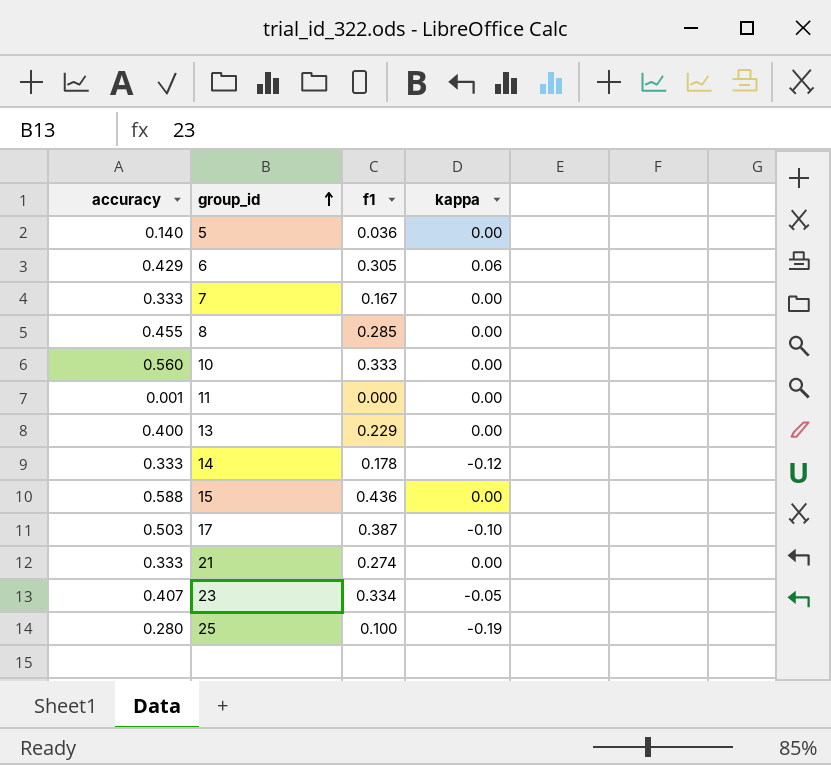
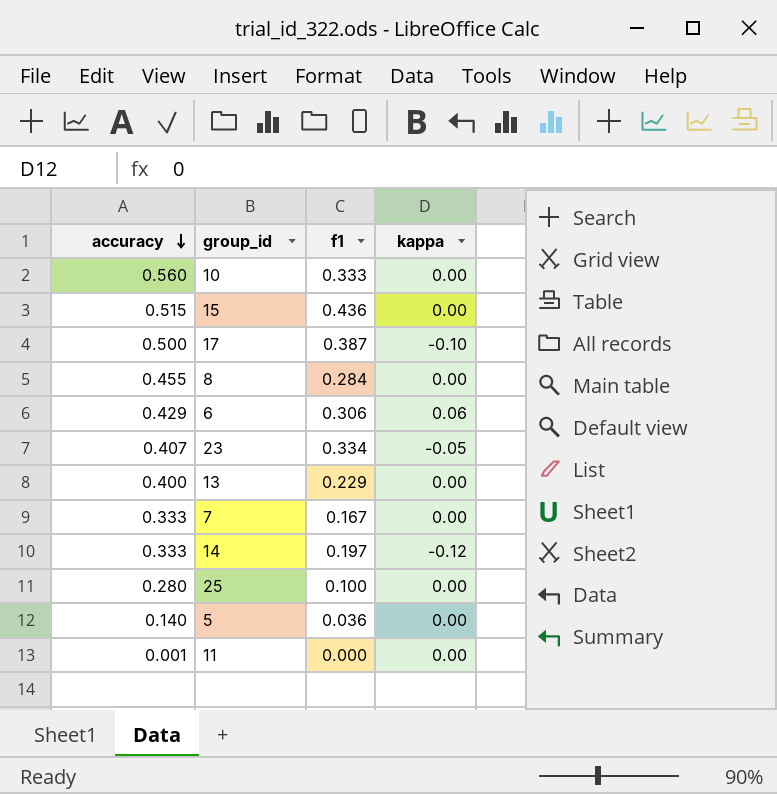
row order: group_id ascending -> accuracy descending
row 21: 0.333 | 0.274 | 0.00 -> none
15 | accuracy: 0.588 -> 0.515
17 | accuracy: 0.503 -> 0.500
8 | f1: 0.285 -> 0.284
6 | f1: 0.305 -> 0.306
14 | f1: 0.178 -> 0.197
25 | kappa: -0.19 -> 0.00

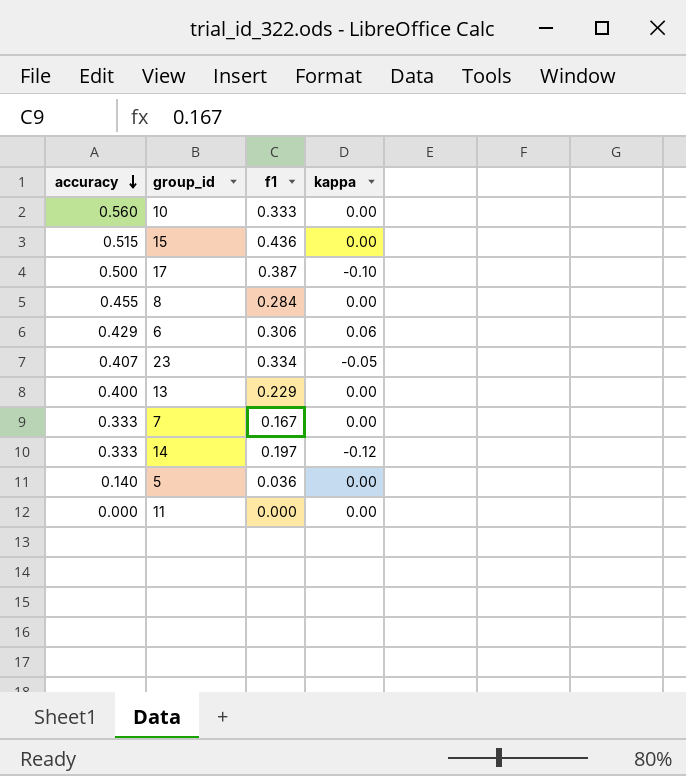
row 25: 0.280 | 0.100 | 0.00 -> none
11 | accuracy: 0.001 -> 0.000

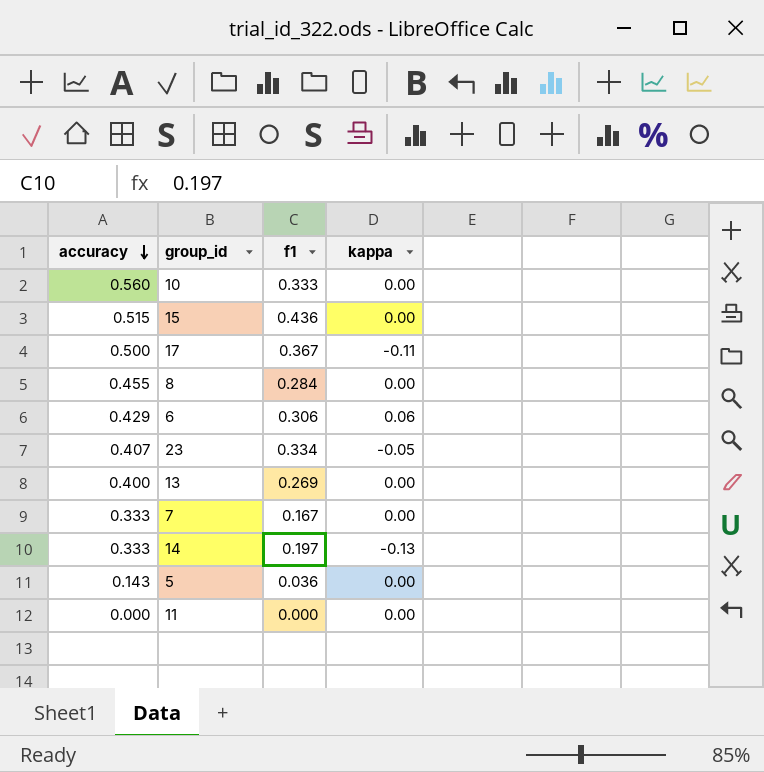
17 | f1: 0.387 -> 0.367
17 | kappa: -0.10 -> -0.11
13 | f1: 0.229 -> 0.269
14 | kappa: -0.12 -> -0.13
5 | accuracy: 0.140 -> 0.143

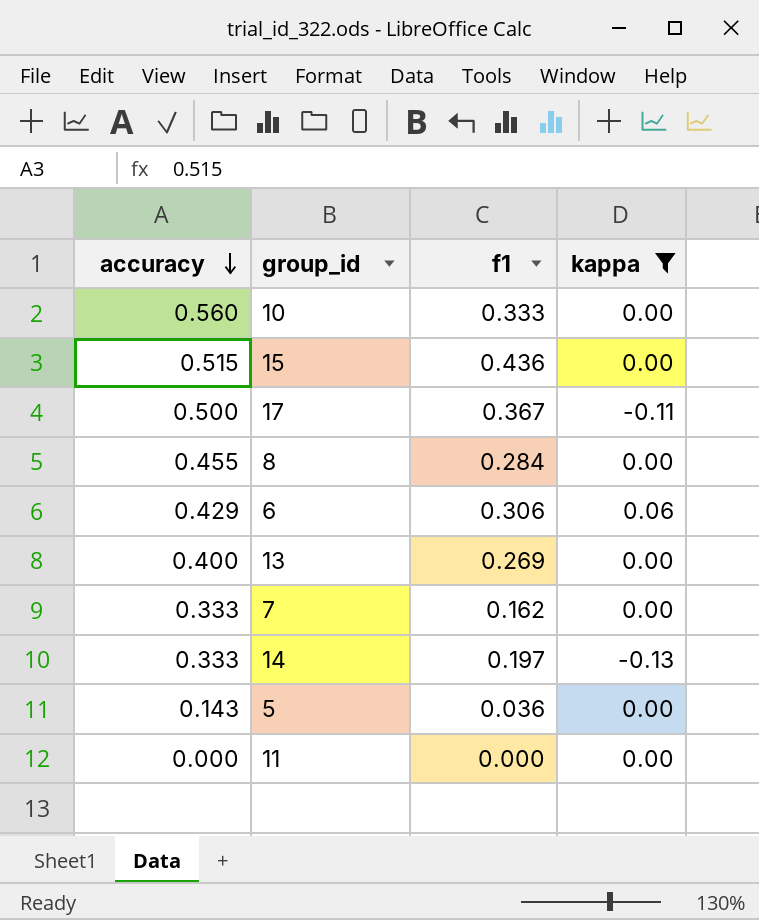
filter: none -> kappa != -0.05
7 | f1: 0.167 -> 0.162

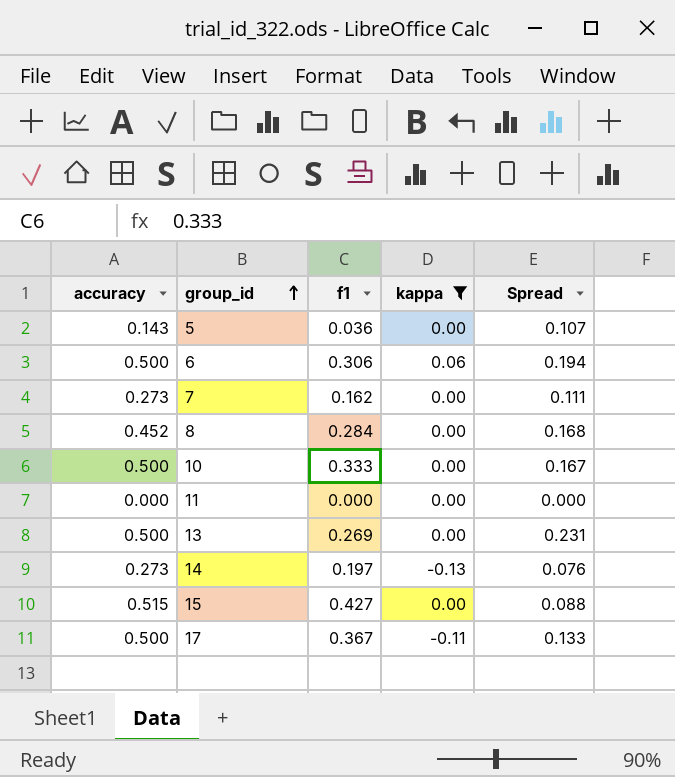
row order: accuracy descending -> group_id ascending
column Spread | formula: none -> [accuracy] - [f1]
6 | accuracy: 0.429 -> 0.500
7 | accuracy: 0.333 -> 0.273
8 | accuracy: 0.455 -> 0.452
10 | accuracy: 0.560 -> 0.500
13 | accuracy: 0.400 -> 0.500
14 | accuracy: 0.333 -> 0.273
15 | f1: 0.436 -> 0.427

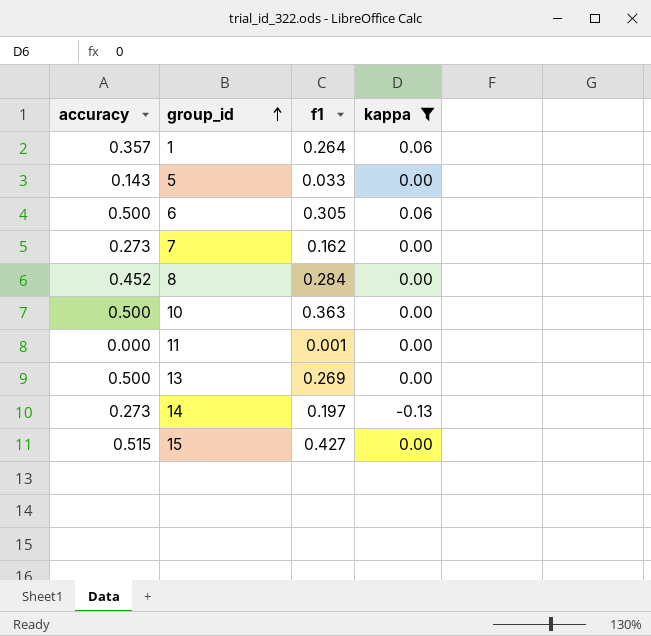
column Spread | formula: [accuracy] - [f1] -> none
row 17: 0.500 | 0.367 | -0.11 | 0.133 -> none
row 1: none -> 0.357 | 0.264 | 0.06
5 | f1: 0.036 -> 0.033
6 | f1: 0.306 -> 0.305
10 | f1: 0.333 -> 0.363
11 | f1: 0.000 -> 0.001

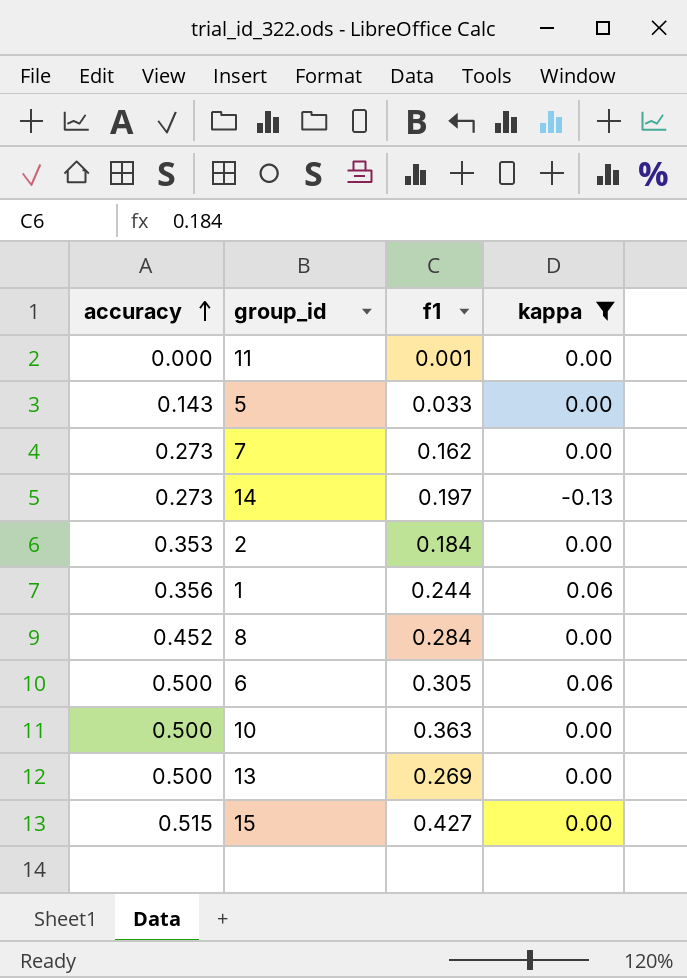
row order: group_id ascending -> accuracy ascending
row 2: none -> 0.353 | 0.184 | 0.00
1 | accuracy: 0.357 -> 0.356
1 | f1: 0.264 -> 0.244

